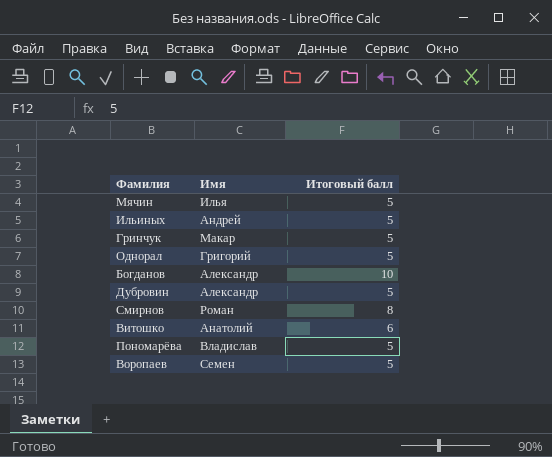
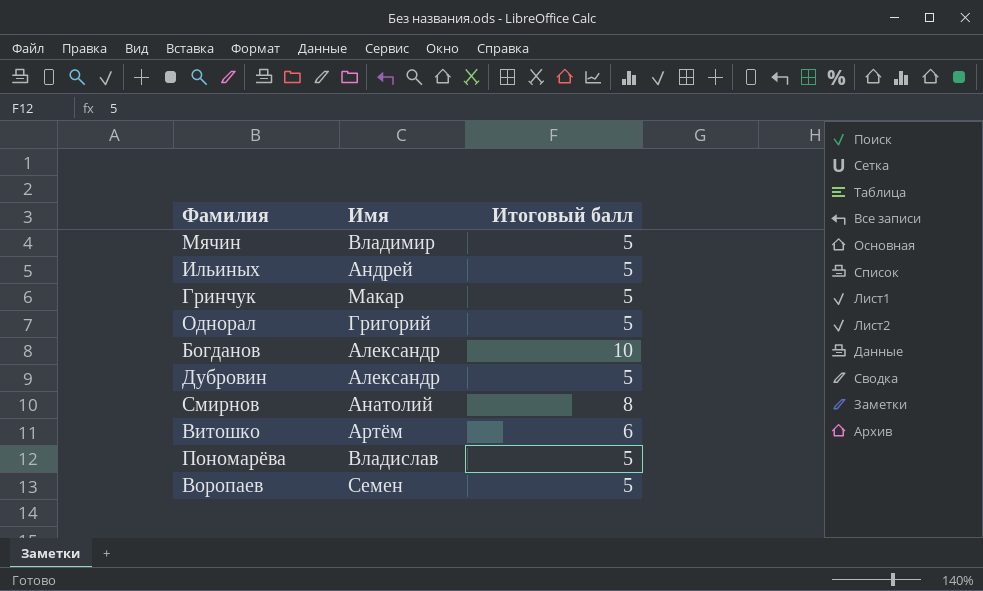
Мячин | Имя: Илья -> Владимир
Смирнов | Имя: Роман -> Анатолий
Витошко | Имя: Анатолий -> Артём

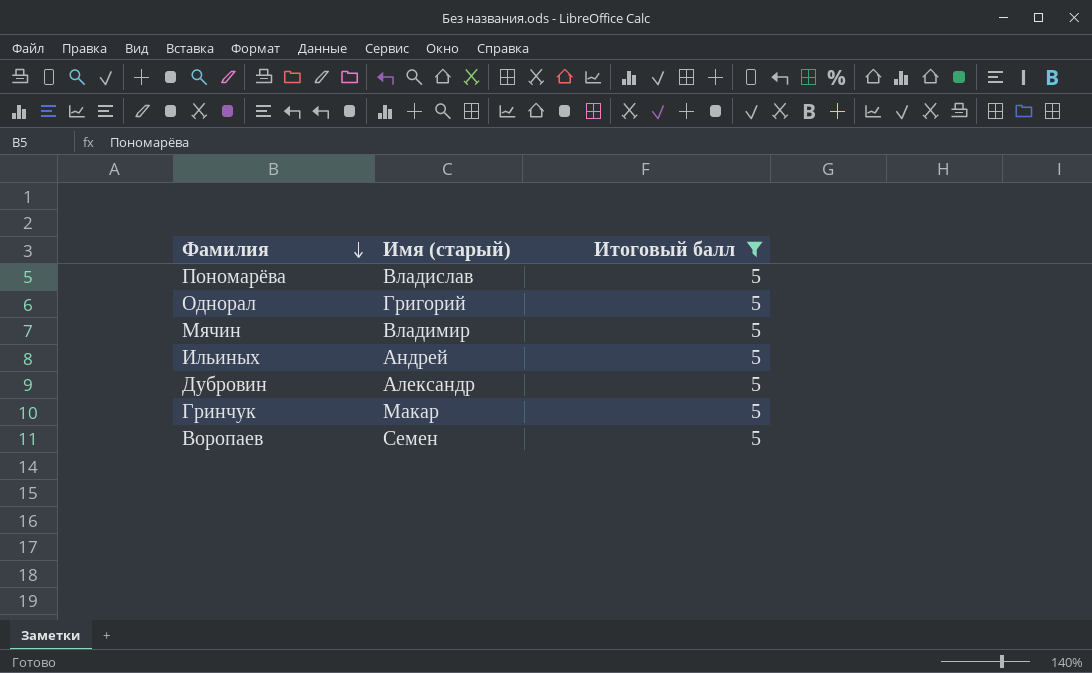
filter: none -> Итоговый балл = 5
row order: none -> Фамилия descending
column name: Имя -> Имя (старый)

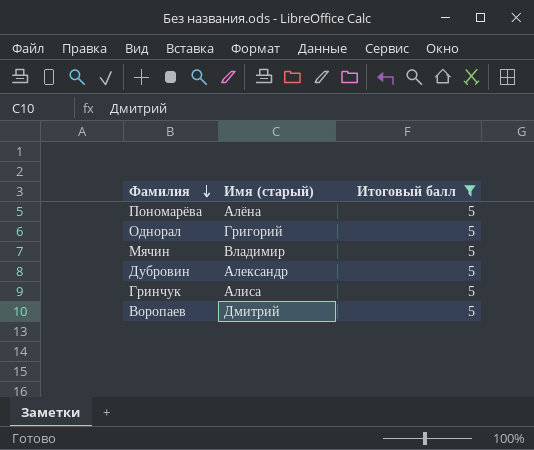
row Ильиных: Андрей | 5 -> none
Пономарёва | Имя (старый): Владислав -> Алёна
Гринчук | Имя (старый): Макар -> Алиса
Воропаев | Имя (старый): Семен -> Дмитрий

